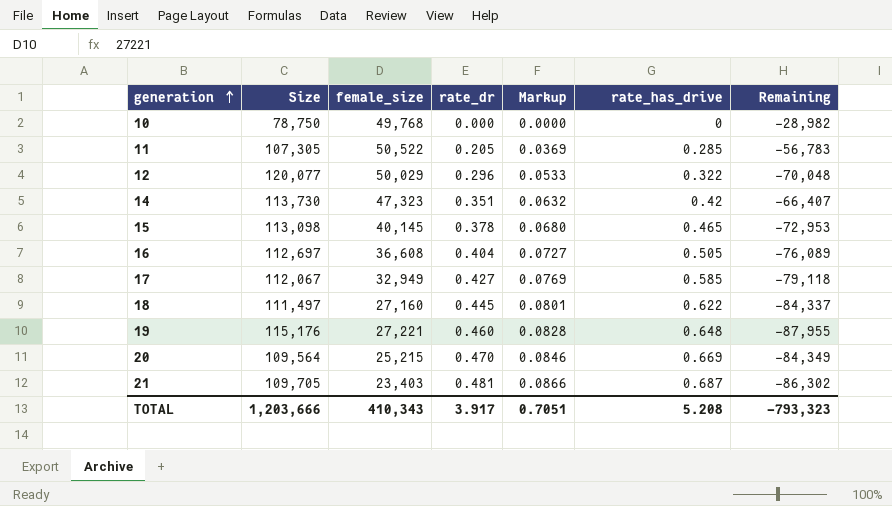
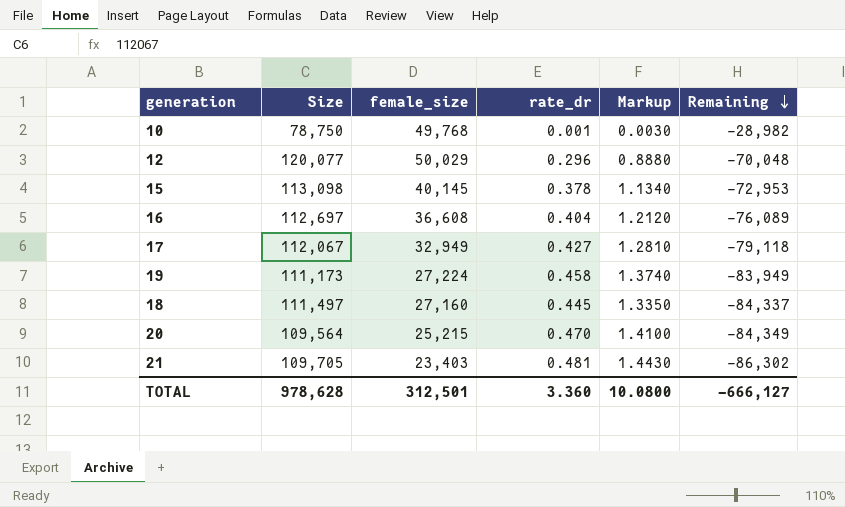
row order: generation ascending -> Remaining descending
column rate_has_drive | position: 6 -> none
column Markup | formula: [rate_dr] * 0.18 -> [rate_dr] * 3
row 11: 107,305 | 50,522 | 0.205 | 0.0369 | 0.285 | -56,783 -> none
row 14: 113,730 | 47,323 | 0.351 | 0.0632 | 0.42 | -66,407 -> none
10 | rate_dr: 0.000 -> 0.001
19 | Size: 115,176 -> 111,173
19 | female_size: 27,221 -> 27,224
19 | rate_dr: 0.460 -> 0.458
19 | Remaining: -87,955 -> -83,949
TOTAL | Size: 1,203,666 -> 978,628
TOTAL | female_size: 410,343 -> 312,501
TOTAL | rate_dr: 3.917 -> 3.360
TOTAL | Markup: 0.7051 -> 10.0800
TOTAL | Remaining: -793,323 -> -666,127

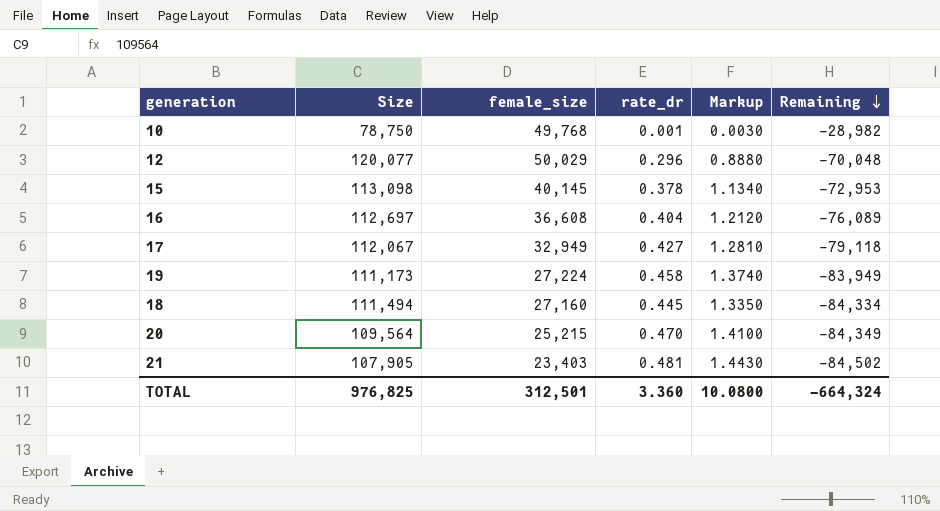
18 | Size: 111,497 -> 111,494
18 | Remaining: -84,337 -> -84,334
21 | Size: 109,705 -> 107,905
21 | Remaining: -86,302 -> -84,502
TOTAL | Size: 978,628 -> 976,825
TOTAL | Remaining: -666,127 -> -664,324

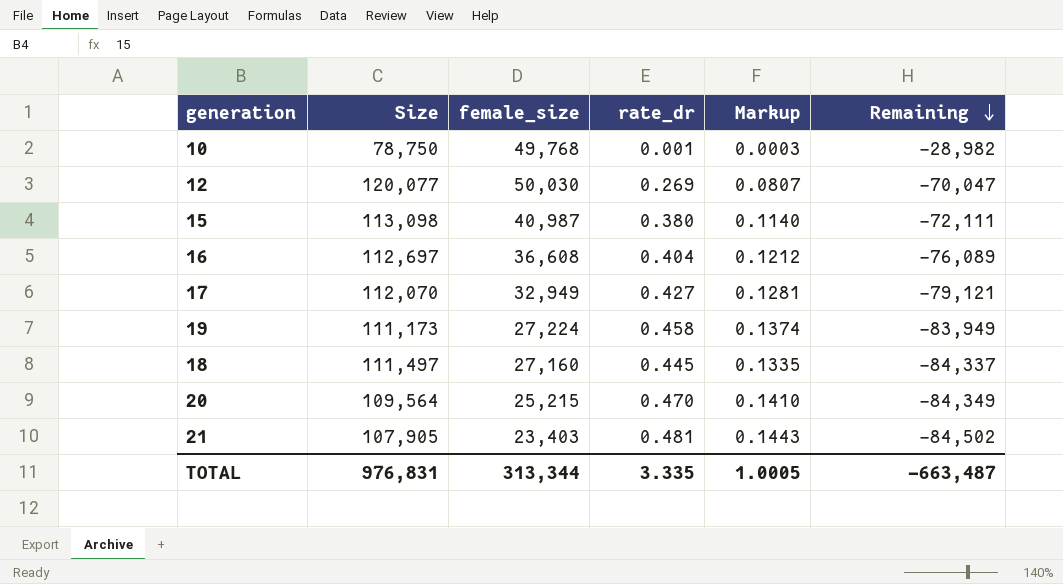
column Markup | formula: [rate_dr] * 3 -> [rate_dr] * 0.3
12 | female_size: 50,029 -> 50,030
12 | rate_dr: 0.296 -> 0.269
12 | Remaining: -70,048 -> -70,047
15 | female_size: 40,145 -> 40,987
15 | rate_dr: 0.378 -> 0.380
15 | Remaining: -72,953 -> -72,111
17 | Size: 112,067 -> 112,070
17 | Remaining: -79,118 -> -79,121
18 | Size: 111,494 -> 111,497
18 | Remaining: -84,334 -> -84,337
TOTAL | Size: 976,825 -> 976,831
TOTAL | female_size: 312,501 -> 313,344
TOTAL | rate_dr: 3.360 -> 3.335
TOTAL | Markup: 10.0800 -> 1.0005
TOTAL | Remaining: -664,324 -> -663,487

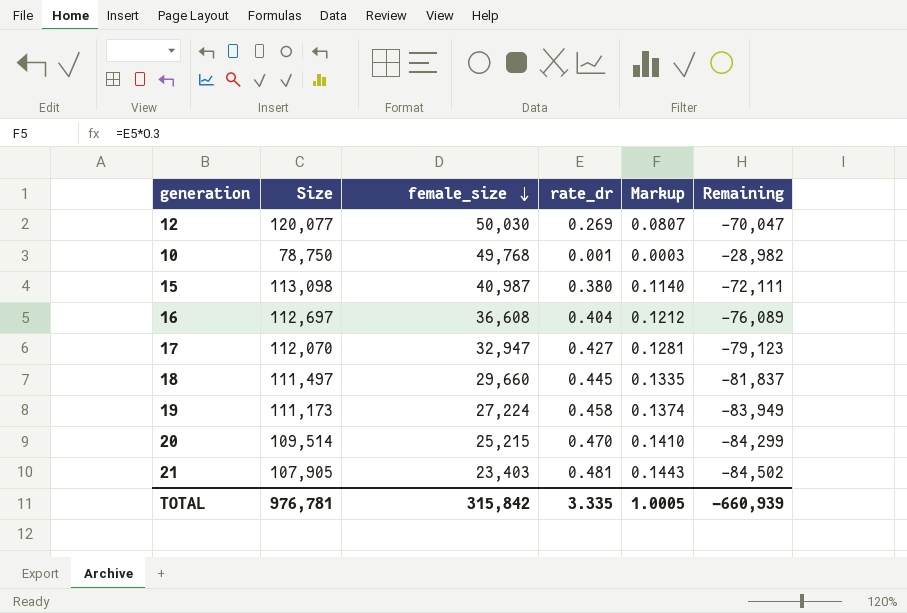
row order: Remaining descending -> female_size descending
17 | female_size: 32,949 -> 32,947
17 | Remaining: -79,121 -> -79,123
18 | female_size: 27,160 -> 29,660
18 | Remaining: -84,337 -> -81,837
20 | Size: 109,564 -> 109,514
20 | Remaining: -84,349 -> -84,299
TOTAL | Size: 976,831 -> 976,781
TOTAL | female_size: 313,344 -> 315,842
TOTAL | Remaining: -663,487 -> -660,939

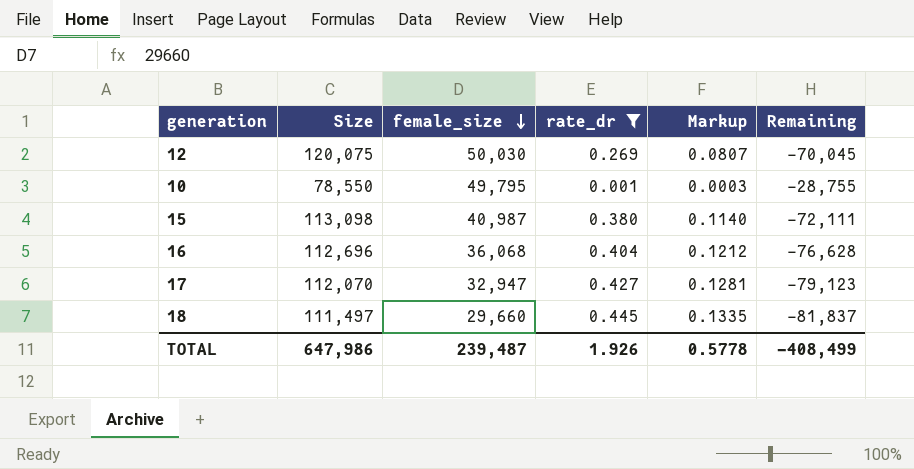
filter: none -> rate_dr <= 0.445
12 | Size: 120,077 -> 120,075
12 | Remaining: -70,047 -> -70,045
10 | Size: 78,750 -> 78,550
10 | female_size: 49,768 -> 49,795
10 | Remaining: -28,982 -> -28,755
16 | Size: 112,697 -> 112,696
16 | female_size: 36,608 -> 36,068
16 | Remaining: -76,089 -> -76,628
TOTAL | Size: 976,781 -> 647,986
TOTAL | female_size: 315,842 -> 239,487
TOTAL | rate_dr: 3.335 -> 1.926
TOTAL | Markup: 1.0005 -> 0.5778
TOTAL | Remaining: -660,939 -> -408,499

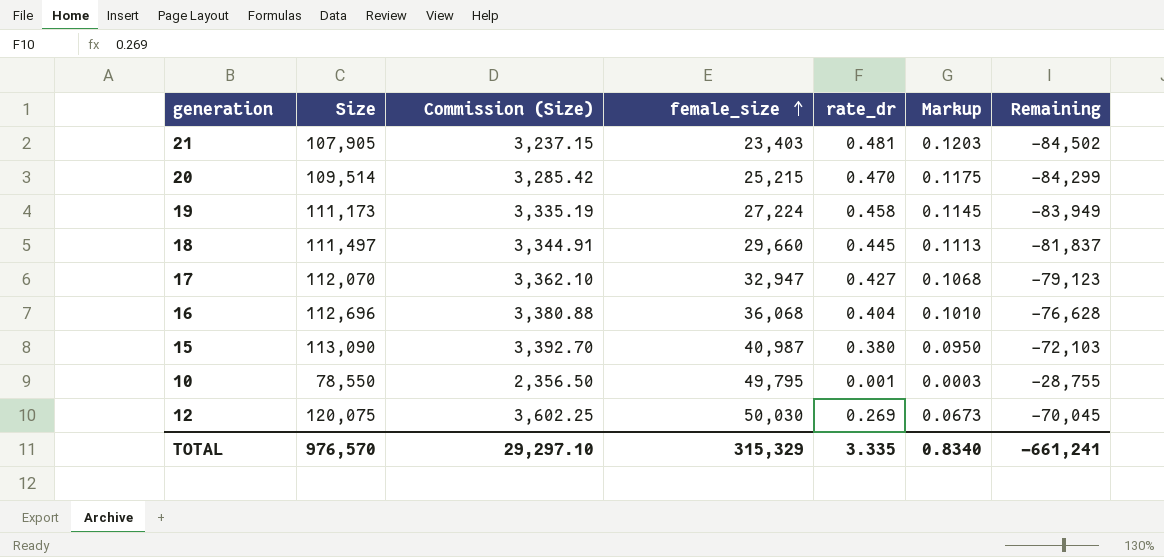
filter: rate_dr <= 0.445 -> none
row order: female_size descending -> female_size ascending
column Commission (Size) | formula: none -> [Size] * 0.03
column Markup | formula: [rate_dr] * 0.3 -> [rate_dr] * 0.25
15 | Size: 113,098 -> 113,090
15 | Remaining: -72,111 -> -72,103
TOTAL | Size: 647,986 -> 976,570
TOTAL | female_size: 239,487 -> 315,329
TOTAL | rate_dr: 1.926 -> 3.335
TOTAL | Markup: 0.5778 -> 0.8340
TOTAL | Remaining: -408,499 -> -661,241

